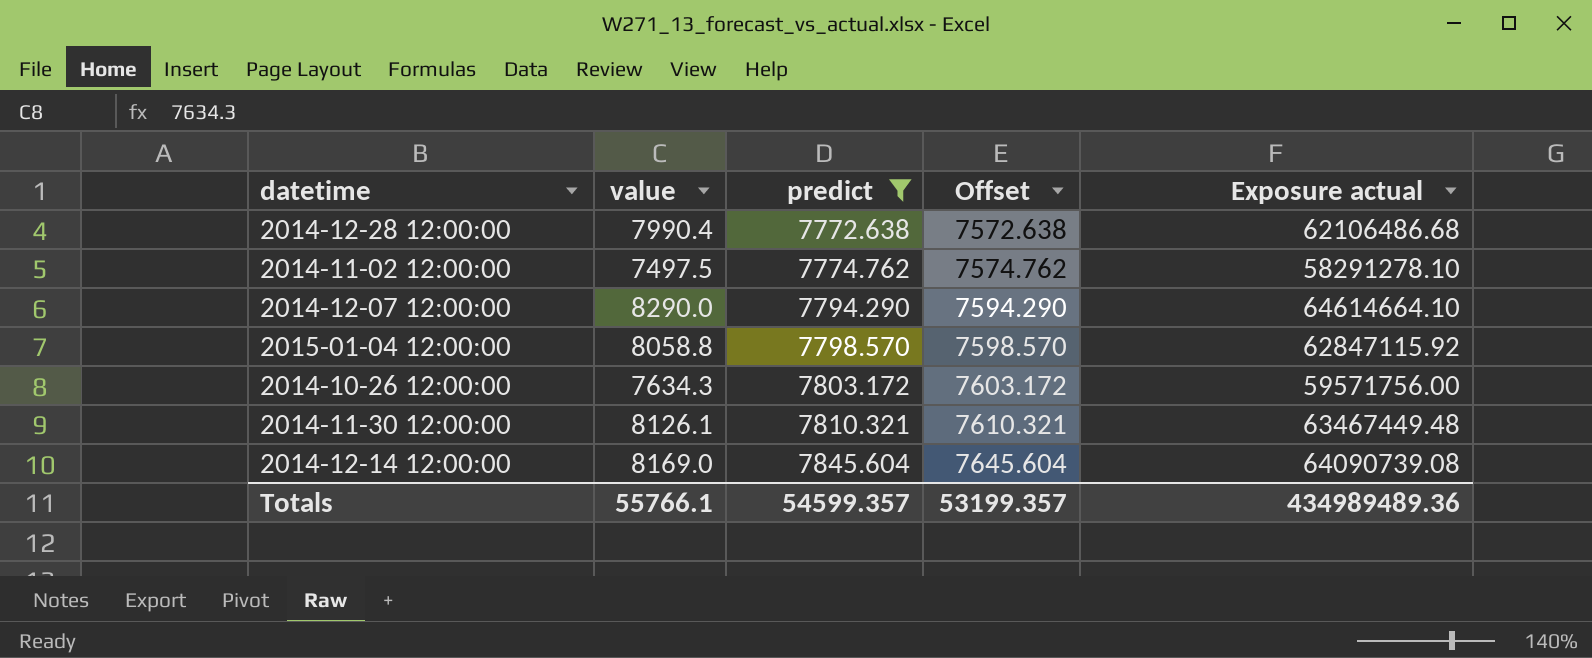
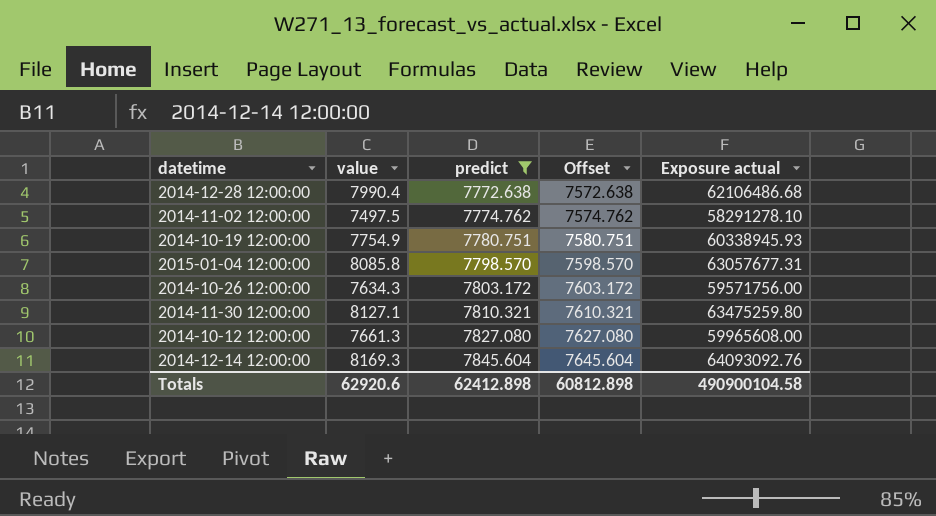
row 2014-12-07 12:00:00: 8290.0 | 7794.290 | 7594.290 | 64614664.10 -> none
row 2014-10-19 12:00:00: none -> 7754.9 | 7780.751 | 7580.751 | 60338945.93
2015-01-04 12:00:00 | value: 8058.8 -> 8085.8
2015-01-04 12:00:00 | Exposure actual: 62847115.92 -> 63057677.31
2014-11-30 12:00:00 | value: 8126.1 -> 8127.1
2014-11-30 12:00:00 | Exposure actual: 63467449.48 -> 63475259.80
row 2014-10-12 12:00:00: none -> 7661.3 | 7827.080 | 7627.080 | 59965608.00
2014-12-14 12:00:00 | value: 8169.0 -> 8169.3
2014-12-14 12:00:00 | Exposure actual: 64090739.08 -> 64093092.76
Totals | value: 55766.1 -> 62920.6
Totals | predict: 54599.357 -> 62412.898
Totals | Offset: 53199.357 -> 60812.898
Totals | Exposure actual: 434989489.36 -> 490900104.58

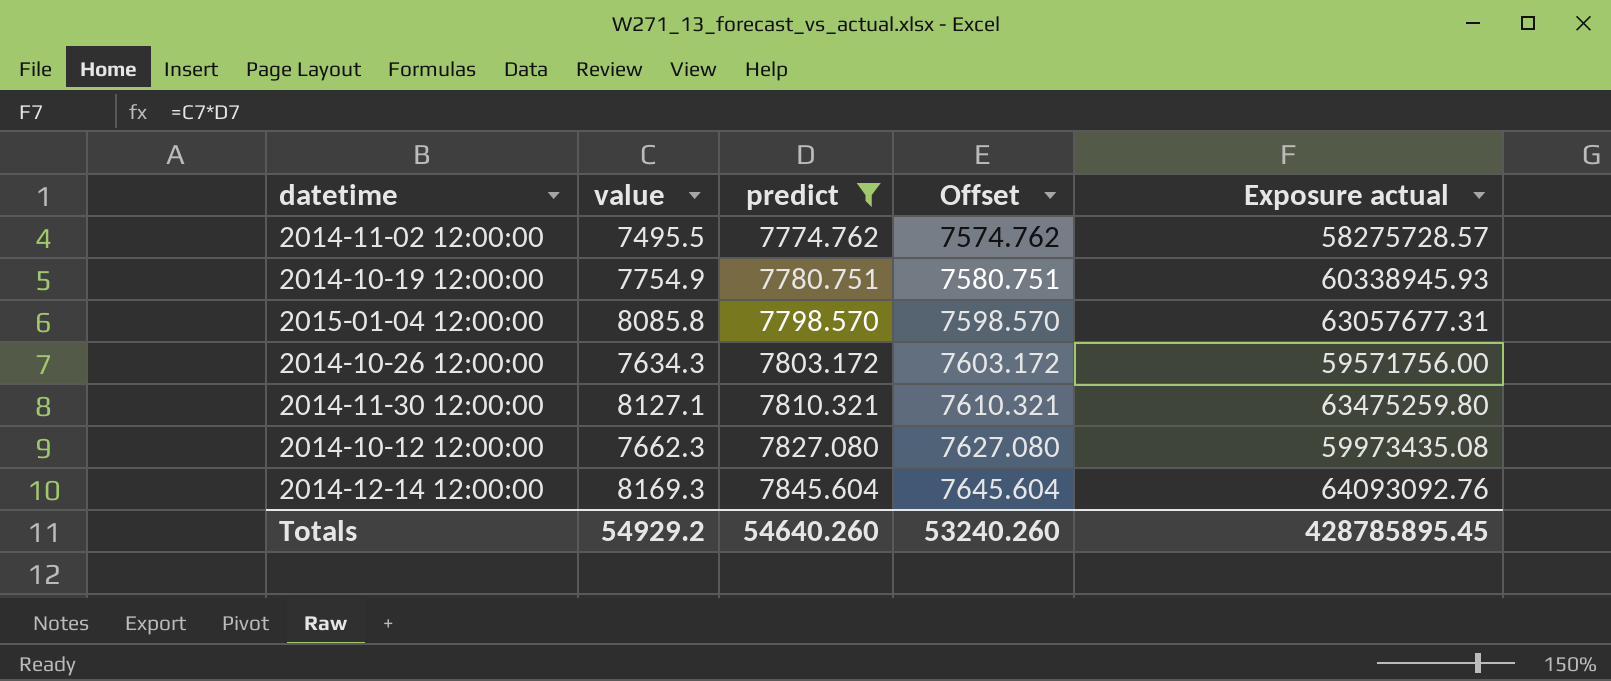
row 2014-12-28 12:00:00: 7990.4 | 7772.638 | 7572.638 | 62106486.68 -> none
2014-11-02 12:00:00 | value: 7497.5 -> 7495.5
2014-11-02 12:00:00 | Exposure actual: 58291278.10 -> 58275728.57
2014-10-12 12:00:00 | value: 7661.3 -> 7662.3
2014-10-12 12:00:00 | Exposure actual: 59965608.00 -> 59973435.08
Totals | value: 62920.6 -> 54929.2
Totals | predict: 62412.898 -> 54640.260
Totals | Offset: 60812.898 -> 53240.260
Totals | Exposure actual: 490900104.58 -> 428785895.45

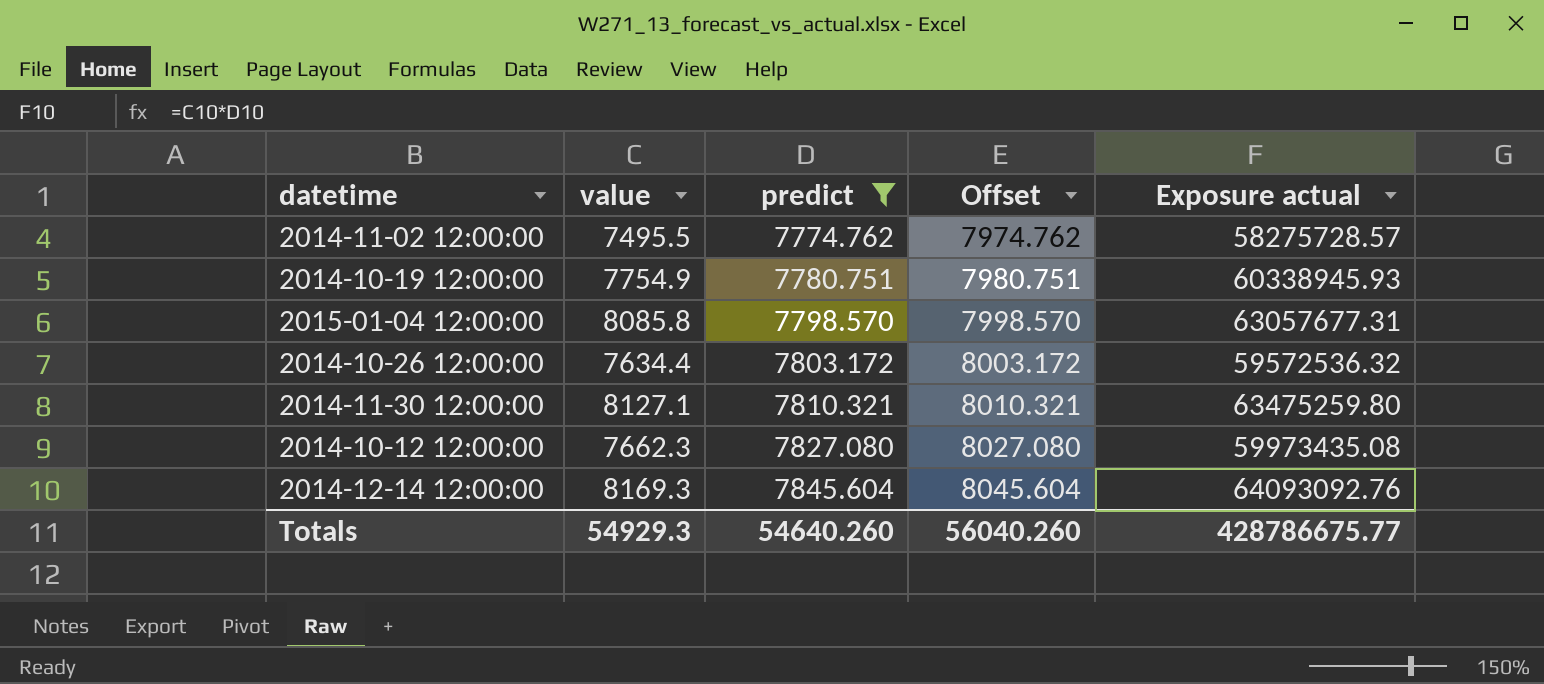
column Offset | formula: [predict] - 200 -> [predict] + 200
2014-10-26 12:00:00 | value: 7634.3 -> 7634.4
2014-10-26 12:00:00 | Exposure actual: 59571756.00 -> 59572536.32
Totals | value: 54929.2 -> 54929.3
Totals | Offset: 53240.260 -> 56040.260
Totals | Exposure actual: 428785895.45 -> 428786675.77

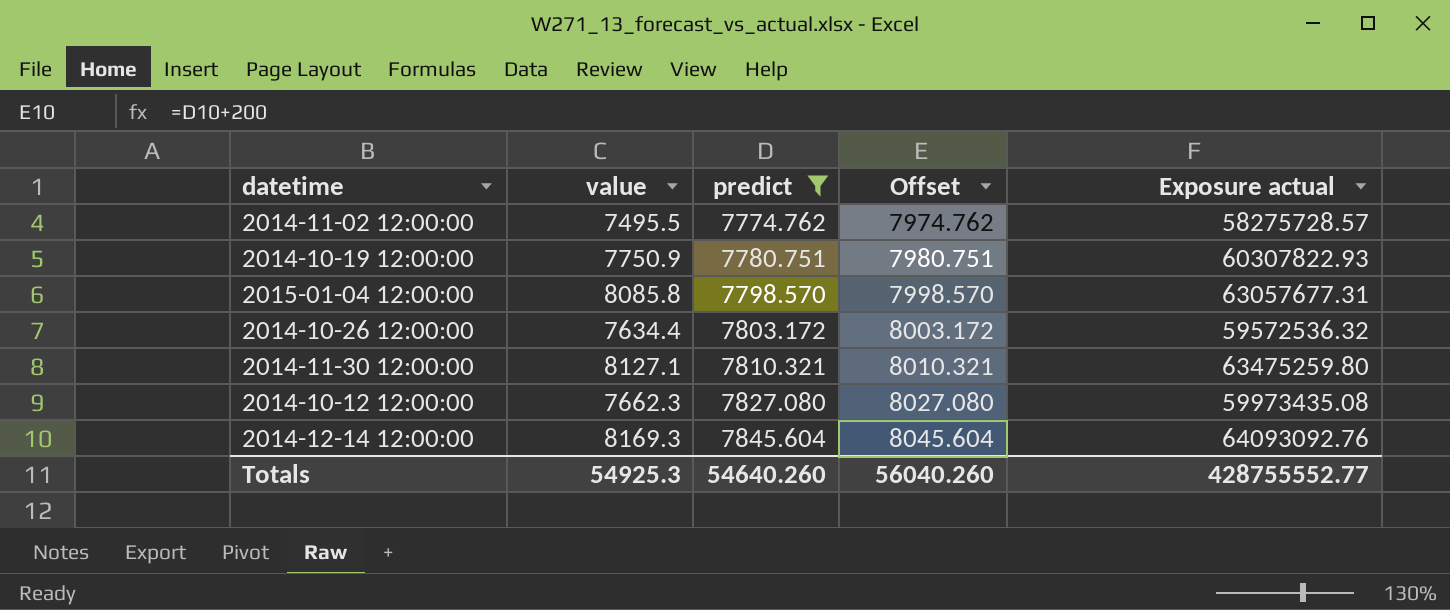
2014-10-19 12:00:00 | value: 7754.9 -> 7750.9
2014-10-19 12:00:00 | Exposure actual: 60338945.93 -> 60307822.93
Totals | value: 54929.3 -> 54925.3
Totals | Exposure actual: 428786675.77 -> 428755552.77

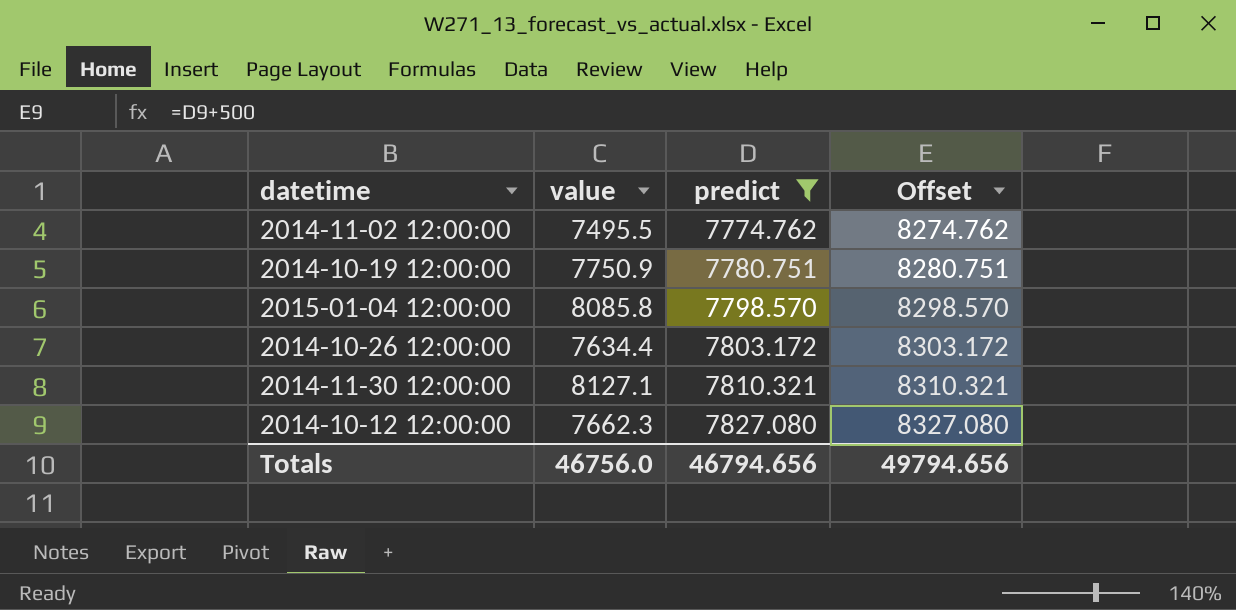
column Exposure actual | formula: [value] * [predict] -> none
column Offset | formula: [predict] + 200 -> [predict] + 500
row 2014-12-14 12:00:00: 8169.3 | 7845.604 | 8045.604 | 64093092.76 -> none
Totals | value: 54925.3 -> 46756.0
Totals | predict: 54640.260 -> 46794.656
Totals | Offset: 56040.260 -> 49794.656

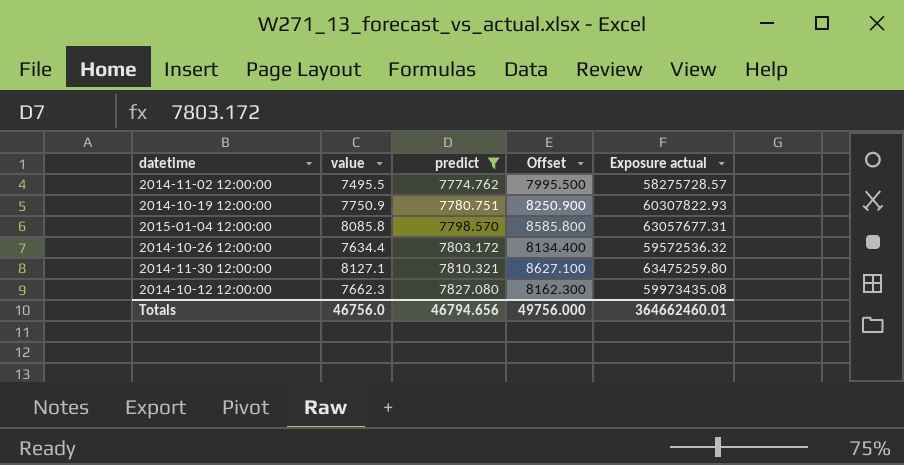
column Offset | formula: [predict] + 500 -> [value] + 500
column Exposure actual | formula: none -> [value] * [predict]
Totals | Offset: 49794.656 -> 49756.000

